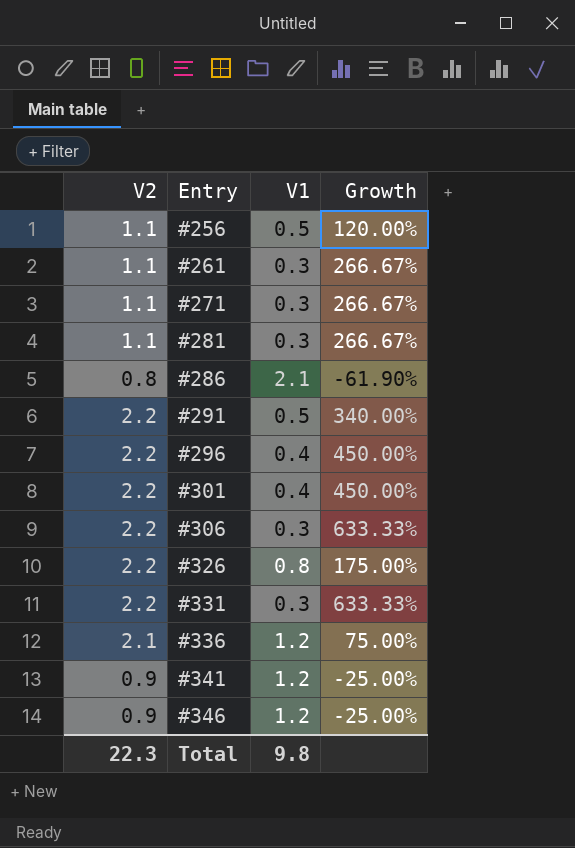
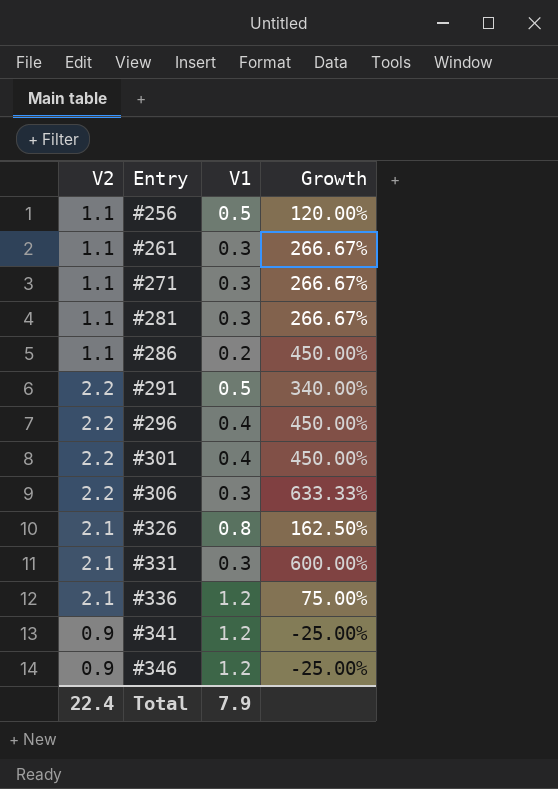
#286 | V2: 0.8 -> 1.1
#286 | V1: 2.1 -> 0.2
#286 | Growth: -61.90% -> 450.00%
#326 | V2: 2.2 -> 2.1
#326 | Growth: 175.00% -> 162.50%
#331 | V2: 2.2 -> 2.1
#331 | Growth: 633.33% -> 600.00%
Total | V2: 22.3 -> 22.4
Total | V1: 9.8 -> 7.9

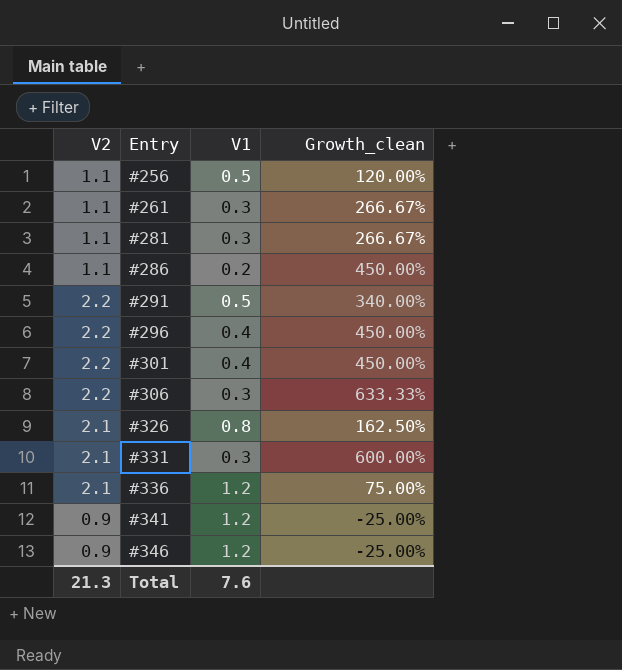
column name: Growth -> Growth_clean
row #271: 1.1 | 0.3 | 266.67% -> none
Total | V2: 22.4 -> 21.3
Total | V1: 7.9 -> 7.6

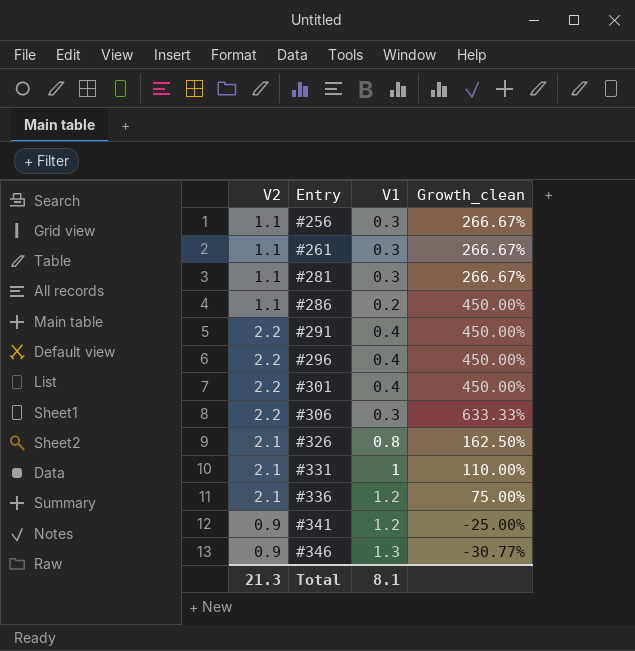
#256 | V1: 0.5 -> 0.3
#256 | Growth_clean: 120.00% -> 266.67%
#291 | V1: 0.5 -> 0.4
#291 | Growth_clean: 340.00% -> 450.00%
#331 | V1: 0.3 -> 1
#331 | Growth_clean: 600.00% -> 110.00%
#346 | V1: 1.2 -> 1.3
#346 | Growth_clean: -25.00% -> -30.77%
Total | V1: 7.6 -> 8.1

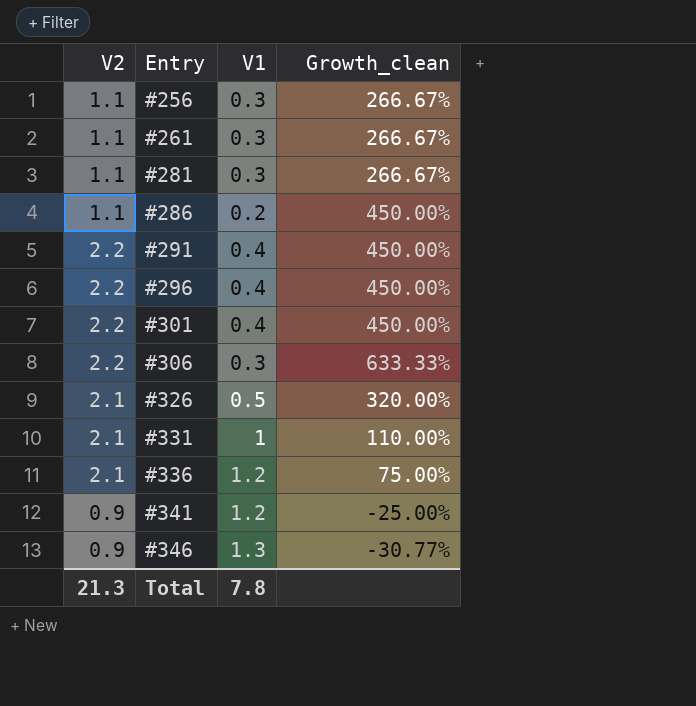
#326 | V1: 0.8 -> 0.5
#326 | Growth_clean: 162.50% -> 320.00%
Total | V1: 8.1 -> 7.8

